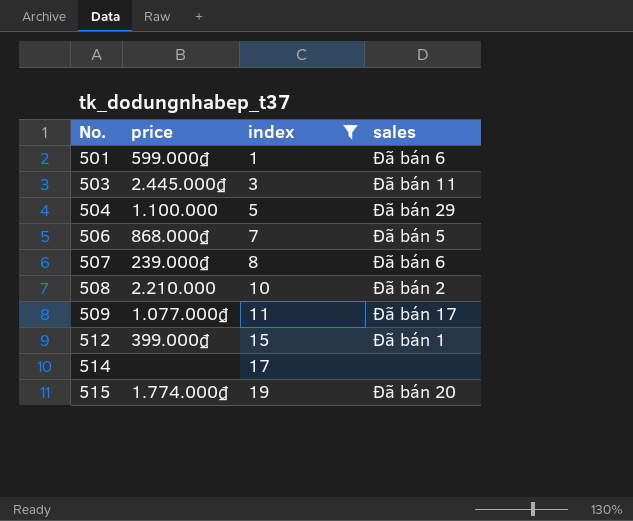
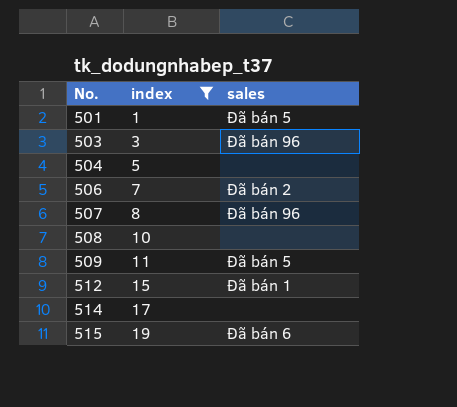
column price | position: 2 -> none
501 | sales: Đã bán 6 -> Đã bán 5
503 | sales: Đã bán 11 -> Đã bán 96
504 | sales: Đã bán 29 -> none
506 | sales: Đã bán 5 -> Đã bán 2
507 | sales: Đã bán 6 -> Đã bán 96
508 | sales: Đã bán 2 -> none
509 | sales: Đã bán 17 -> Đã bán 5
515 | sales: Đã bán 20 -> Đã bán 6

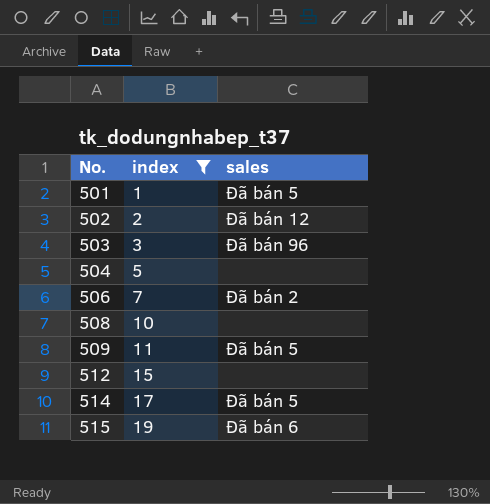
row 507: 8 | Đã bán 96 -> none
row 502: none -> 2 | Đã bán 12
512 | sales: Đã bán 1 -> none
514 | sales: none -> Đã bán 5

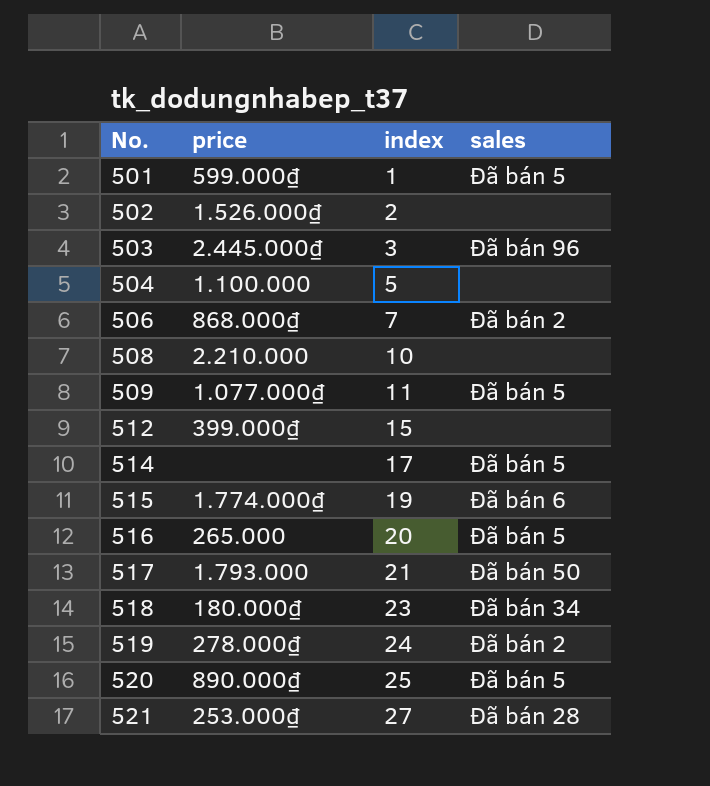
filter: index <= 19 -> none
column price | position: none -> 2
502 | sales: Đã bán 12 -> none

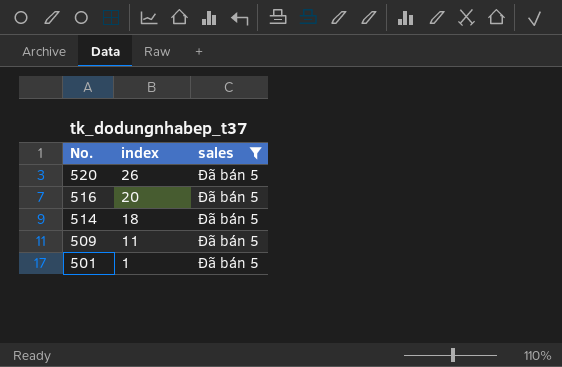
filter: none -> sales = Đã bán 5
row order: No. ascending -> No. descending
column price | position: 2 -> none
520 | index: 25 -> 26
514 | index: 17 -> 18

